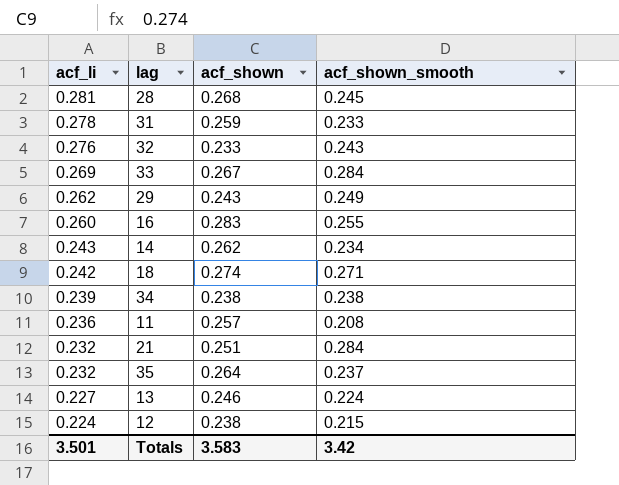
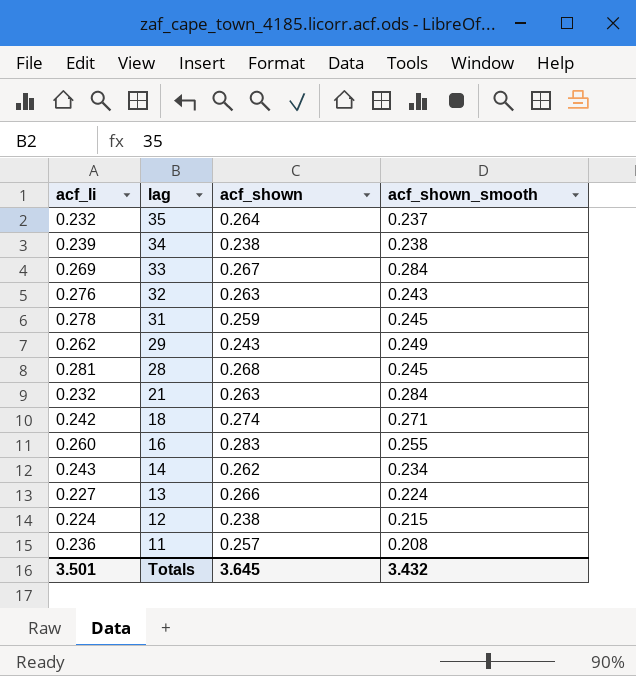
row order: acf_li descending -> lag descending
32 | acf_shown: 0.233 -> 0.263
31 | acf_shown_smooth: 0.233 -> 0.245
21 | acf_shown: 0.251 -> 0.263
13 | acf_shown: 0.246 -> 0.266
Totals | acf_shown: 3.583 -> 3.645
Totals | acf_shown_smooth: 3.42 -> 3.432

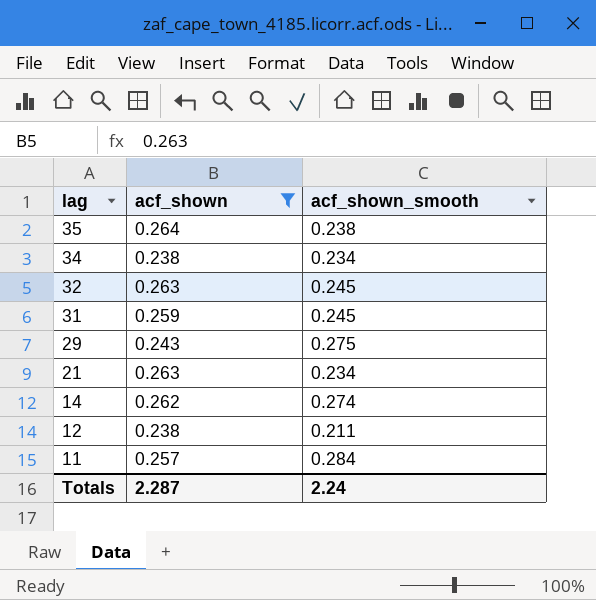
filter: none -> acf_shown <= 0.264
column acf_li | position: 1 -> none
35 | acf_shown_smooth: 0.237 -> 0.238
34 | acf_shown_smooth: 0.238 -> 0.234
32 | acf_shown_smooth: 0.243 -> 0.245
29 | acf_shown_smooth: 0.249 -> 0.275
21 | acf_shown_smooth: 0.284 -> 0.234
14 | acf_shown_smooth: 0.234 -> 0.274
12 | acf_shown_smooth: 0.215 -> 0.211
11 | acf_shown_smooth: 0.208 -> 0.284
Totals | acf_shown: 3.645 -> 2.287
Totals | acf_shown_smooth: 3.432 -> 2.24

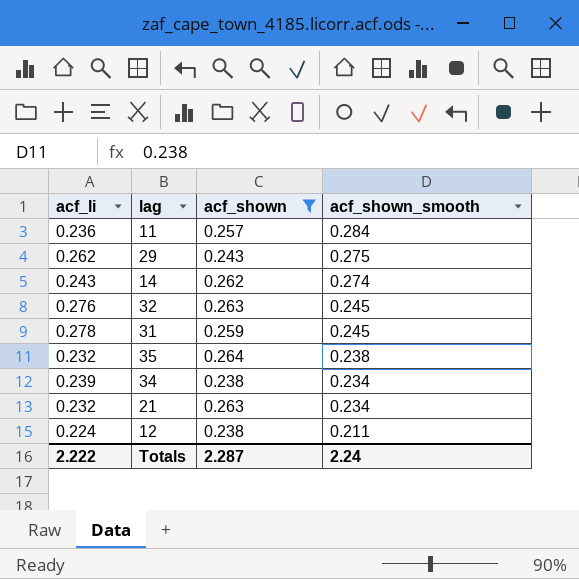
row order: lag descending -> acf_shown_smooth descending
column acf_li | position: none -> 1

